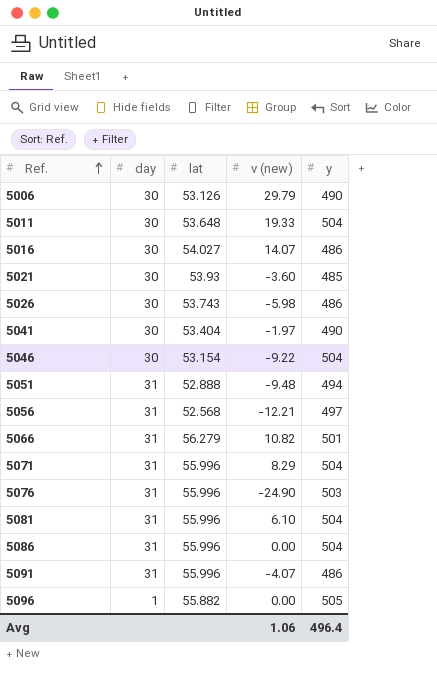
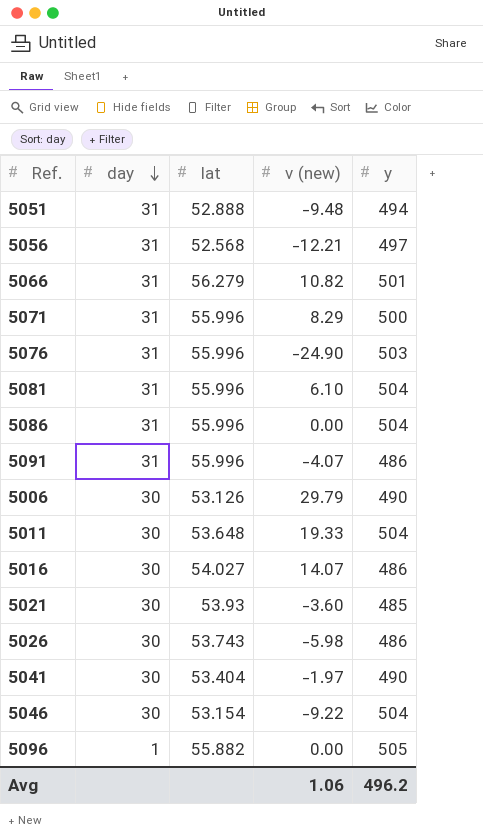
row order: Ref. ascending -> day descending
5071 | y: 504 -> 500
Avg | y: 496.4 -> 496.2

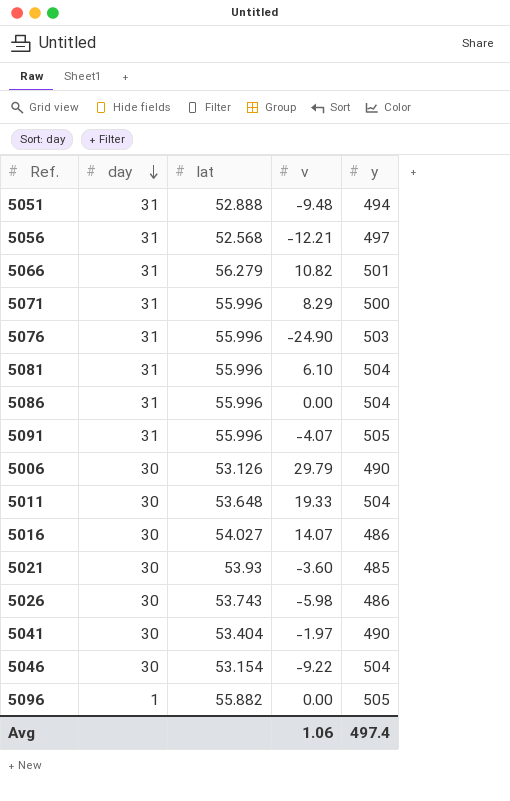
column name: v (new) -> v
5091 | y: 486 -> 505
Avg | y: 496.2 -> 497.4

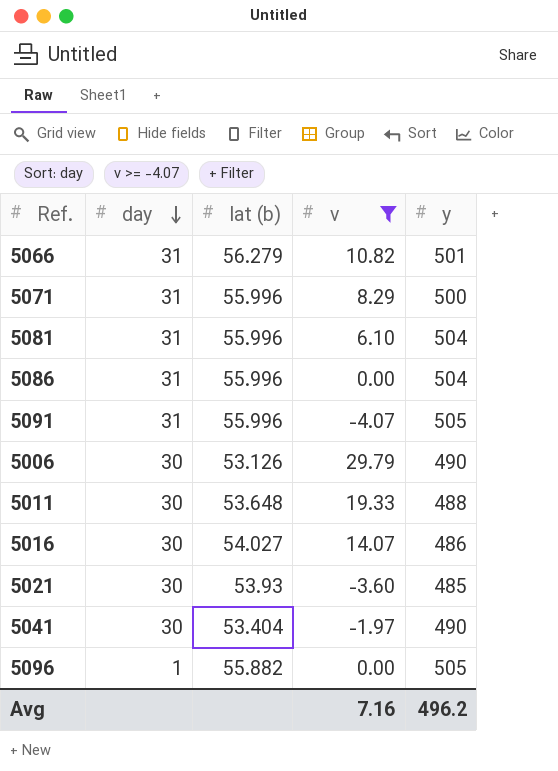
filter: none -> v >= -4.07
column name: lat -> lat (b)
5011 | y: 504 -> 488
Avg | v: 1.06 -> 7.16
Avg | y: 497.4 -> 496.2

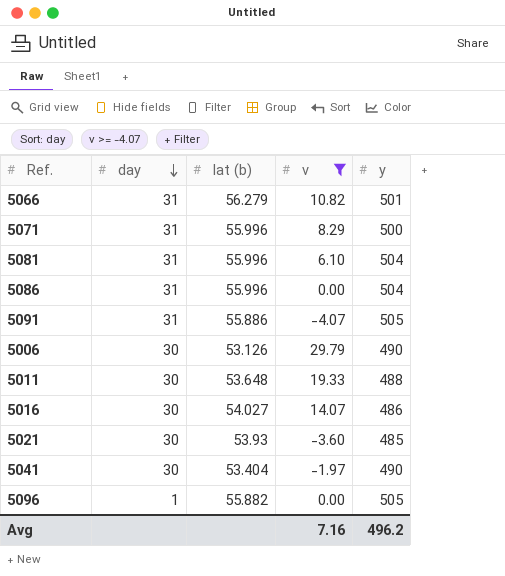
5091 | lat (b): 55.996 -> 55.886

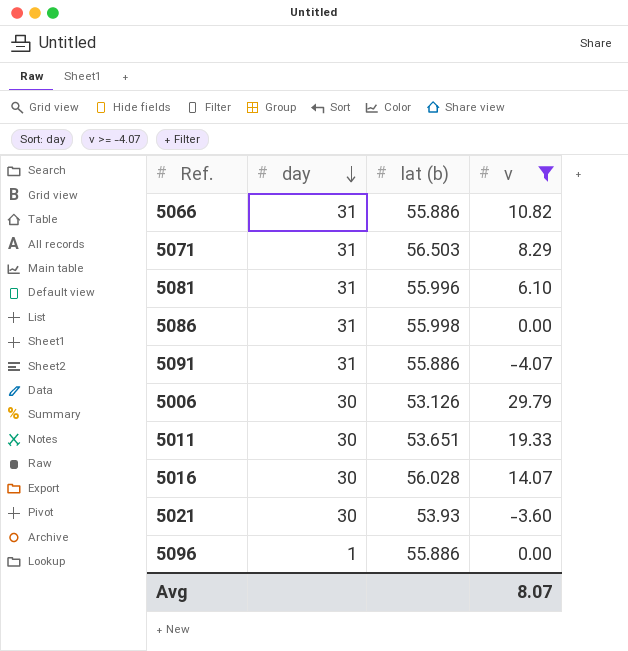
column y | position: 5 -> none
row 5041: 30 | 53.404 | -1.97 | 490 -> none
5066 | lat (b): 56.279 -> 55.886
5071 | lat (b): 55.996 -> 56.503
5086 | lat (b): 55.996 -> 55.998
5011 | lat (b): 53.648 -> 53.651
5016 | lat (b): 54.027 -> 56.028
5096 | lat (b): 55.882 -> 55.886
Avg | v: 7.16 -> 8.07

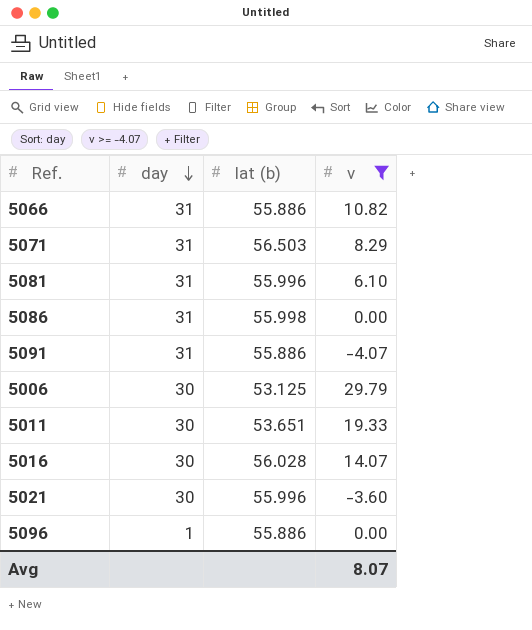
5006 | lat (b): 53.126 -> 53.125
5021 | lat (b): 53.93 -> 55.996

